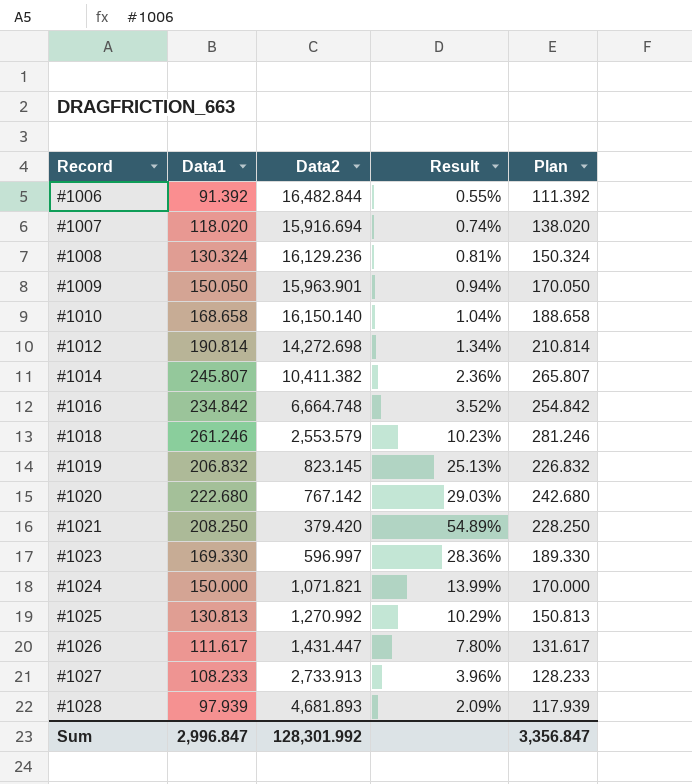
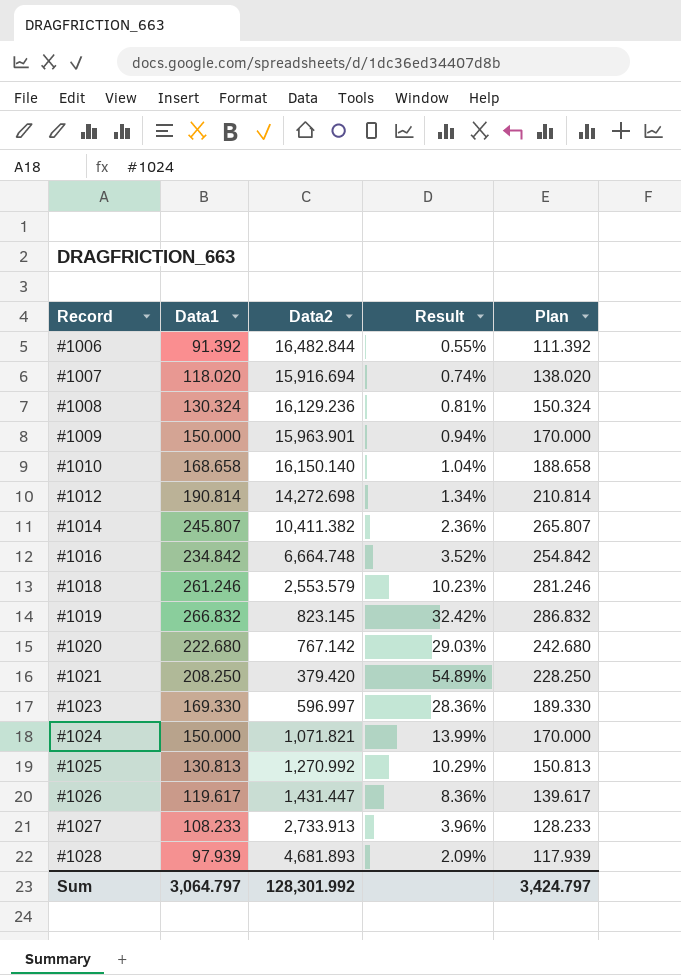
#1009 | Data1: 150.050 -> 150.000
#1009 | Plan: 170.050 -> 170.000
#1019 | Data1: 206.832 -> 266.832
#1019 | Result: 25.13% -> 32.42%
#1019 | Plan: 226.832 -> 286.832
#1026 | Data1: 111.617 -> 119.617
#1026 | Result: 7.80% -> 8.36%
#1026 | Plan: 131.617 -> 139.617
Sum | Data1: 2,996.847 -> 3,064.797
Sum | Plan: 3,356.847 -> 3,424.797

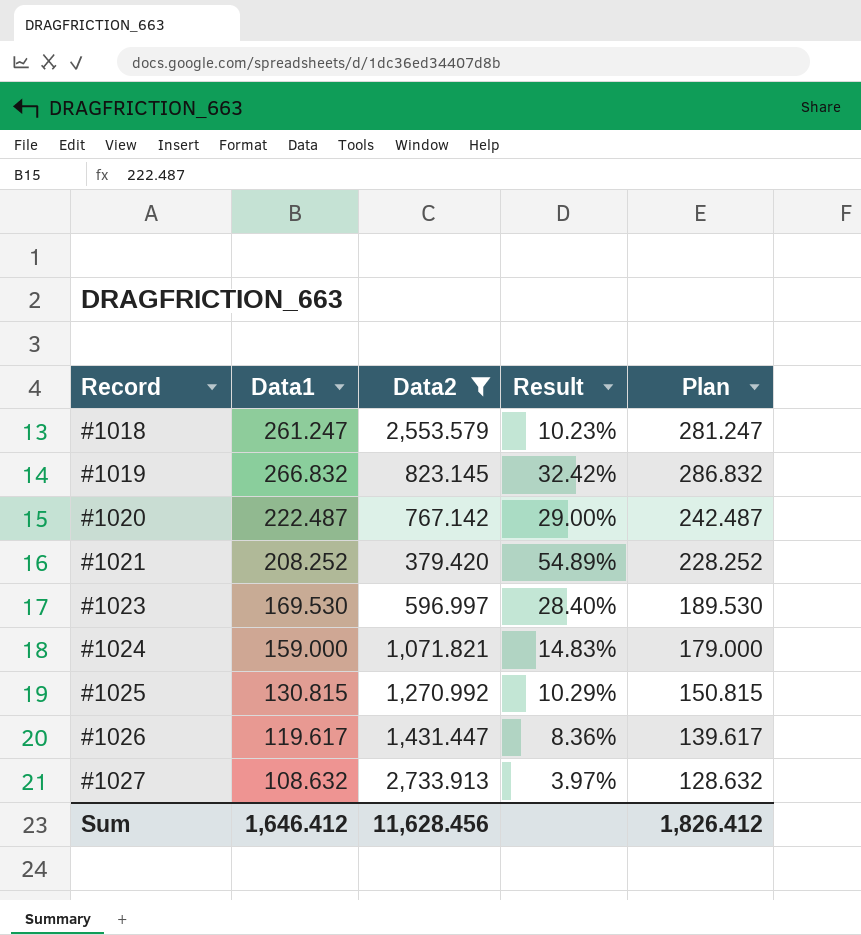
filter: none -> Data2 <= 2,733.913
#1018 | Data1: 261.246 -> 261.247
#1018 | Plan: 281.246 -> 281.247
#1020 | Data1: 222.680 -> 222.487
#1020 | Result: 29.03% -> 29.00%
#1020 | Plan: 242.680 -> 242.487
#1021 | Data1: 208.250 -> 208.252
#1021 | Plan: 228.250 -> 228.252
#1023 | Data1: 169.330 -> 169.530
#1023 | Result: 28.36% -> 28.40%
#1023 | Plan: 189.330 -> 189.530
#1024 | Data1: 150.000 -> 159.000
#1024 | Result: 13.99% -> 14.83%
#1024 | Plan: 170.000 -> 179.000
#1025 | Data1: 130.813 -> 130.815
#1025 | Plan: 150.813 -> 150.815
#1027 | Data1: 108.233 -> 108.632
#1027 | Result: 3.96% -> 3.97%
#1027 | Plan: 128.233 -> 128.632
Sum | Data1: 3,064.797 -> 1,646.412
Sum | Data2: 128,301.992 -> 11,628.456
Sum | Plan: 3,424.797 -> 1,826.412

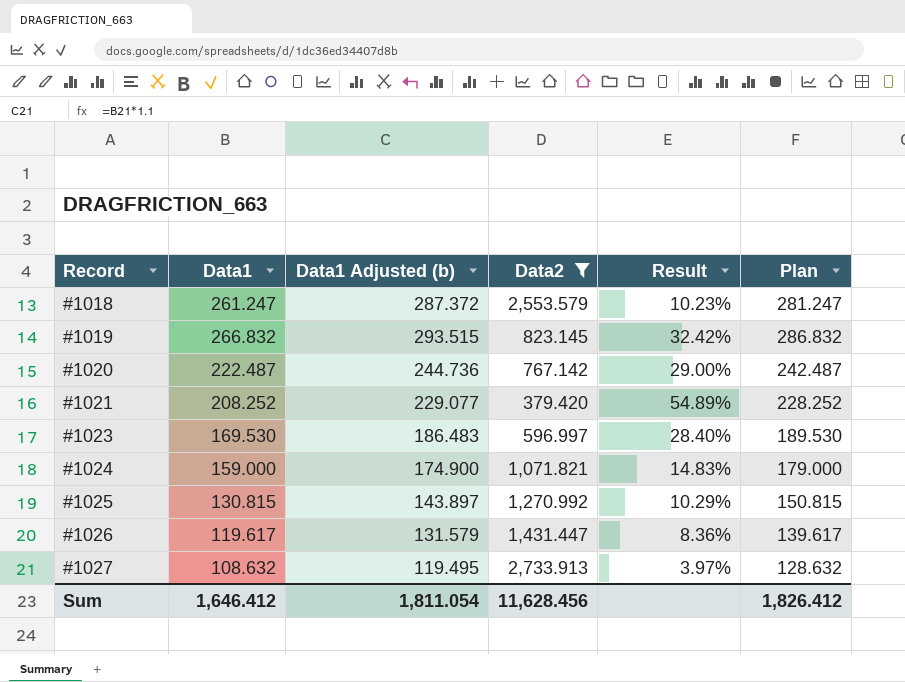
column Data1 Adjusted (b) | formula: none -> [Data1] * 1.1

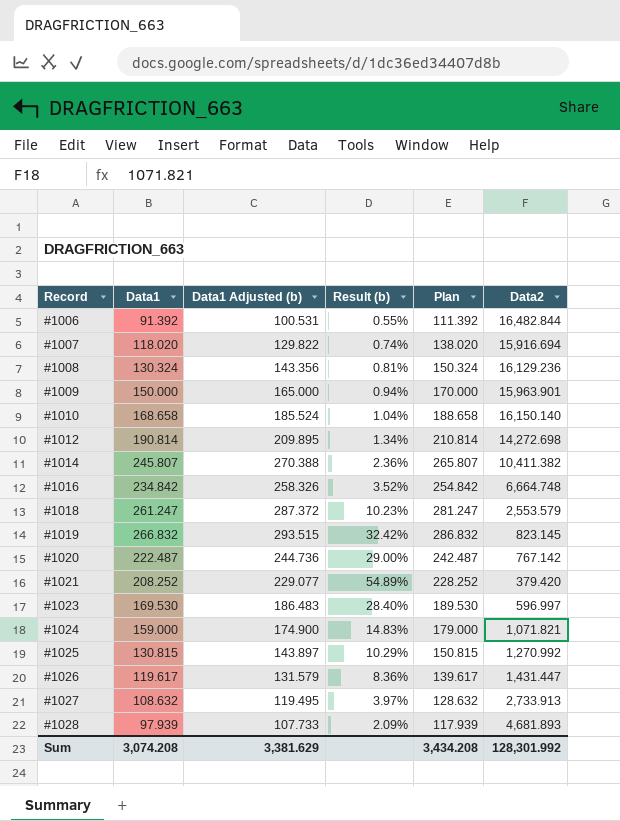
filter: Data2 <= 2,733.913 -> none
column name: Result -> Result (b)
column Data2 | position: 4 -> 6
Sum | Data1: 1,646.412 -> 3,074.208
Sum | Data1 Adjusted (b): 1,811.054 -> 3,381.629
Sum | Plan: 1,826.412 -> 3,434.208
Sum | Data2: 11,628.456 -> 128,301.992

